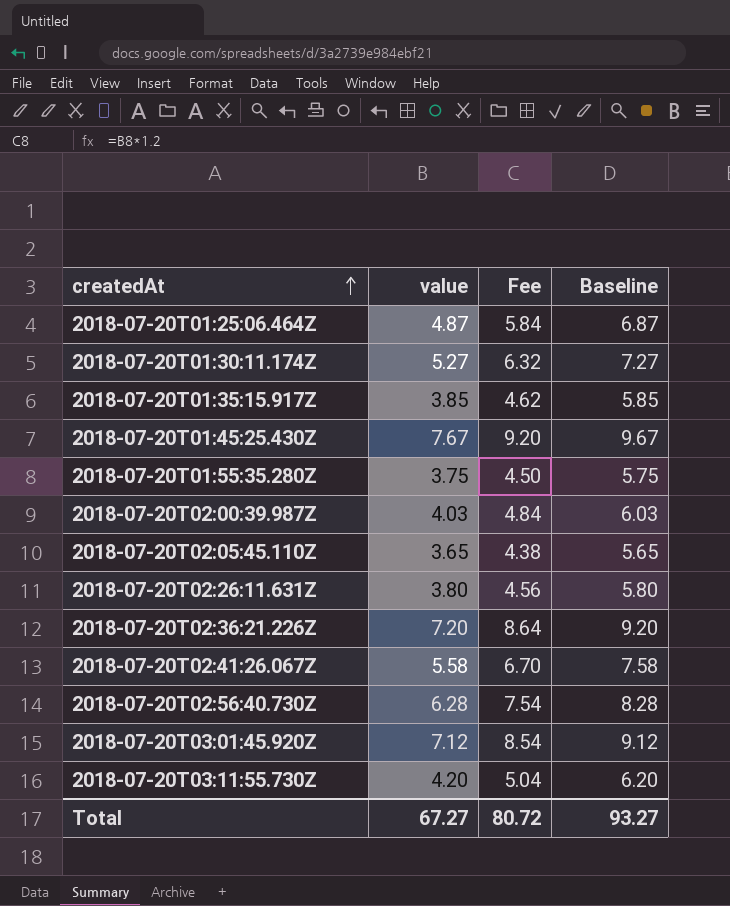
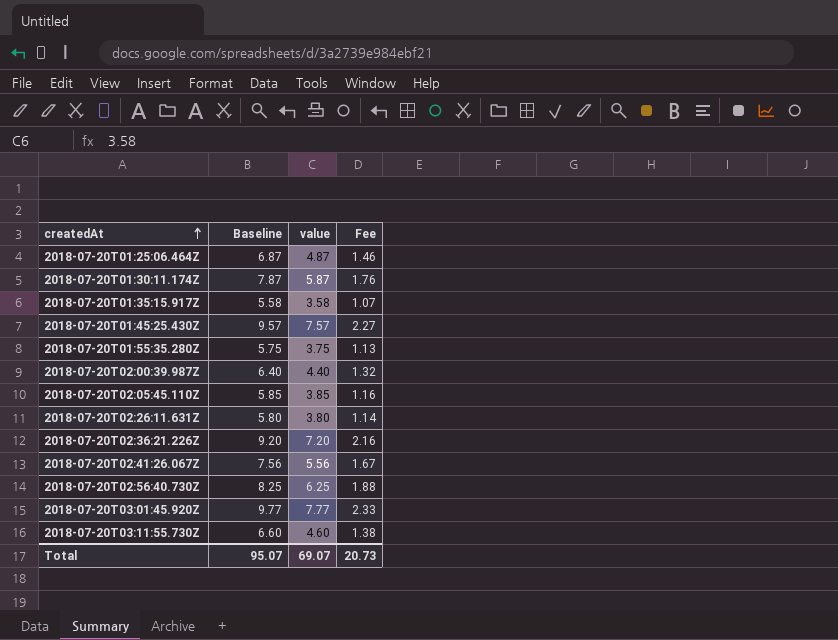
column Baseline | position: 4 -> 2
column Fee | formula: [value] * 1.2 -> [value] * 0.3
2018-07-20T01:30:11.174Z | Baseline: 7.27 -> 7.87
2018-07-20T01:30:11.174Z | value: 5.27 -> 5.87
2018-07-20T01:35:15.917Z | Baseline: 5.85 -> 5.58
2018-07-20T01:35:15.917Z | value: 3.85 -> 3.58
2018-07-20T01:45:25.430Z | Baseline: 9.67 -> 9.57
2018-07-20T01:45:25.430Z | value: 7.67 -> 7.57
2018-07-20T02:00:39.987Z | Baseline: 6.03 -> 6.40
2018-07-20T02:00:39.987Z | value: 4.03 -> 4.40
2018-07-20T02:05:45.110Z | Baseline: 5.65 -> 5.85
2018-07-20T02:05:45.110Z | value: 3.65 -> 3.85
2018-07-20T02:41:26.067Z | Baseline: 7.58 -> 7.56
2018-07-20T02:41:26.067Z | value: 5.58 -> 5.56
2018-07-20T02:56:40.730Z | Baseline: 8.28 -> 8.25
2018-07-20T02:56:40.730Z | value: 6.28 -> 6.25
2018-07-20T03:01:45.920Z | Baseline: 9.12 -> 9.77
2018-07-20T03:01:45.920Z | value: 7.12 -> 7.77
2018-07-20T03:11:55.730Z | Baseline: 6.20 -> 6.60
2018-07-20T03:11:55.730Z | value: 4.20 -> 4.60
Total | Baseline: 93.27 -> 95.07
Total | value: 67.27 -> 69.07
Total | Fee: 80.72 -> 20.73

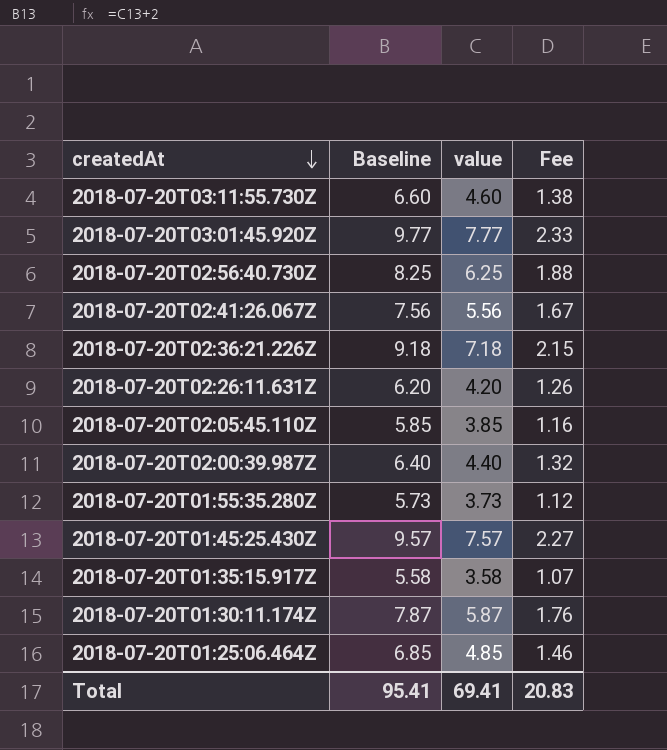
row order: createdAt ascending -> createdAt descending
2018-07-20T02:36:21.226Z | Baseline: 9.20 -> 9.18
2018-07-20T02:36:21.226Z | value: 7.20 -> 7.18
2018-07-20T02:36:21.226Z | Fee: 2.16 -> 2.15
2018-07-20T02:26:11.631Z | Baseline: 5.80 -> 6.20
2018-07-20T02:26:11.631Z | value: 3.80 -> 4.20
2018-07-20T02:26:11.631Z | Fee: 1.14 -> 1.26
2018-07-20T01:55:35.280Z | Baseline: 5.75 -> 5.73
2018-07-20T01:55:35.280Z | value: 3.75 -> 3.73
2018-07-20T01:55:35.280Z | Fee: 1.13 -> 1.12
2018-07-20T01:25:06.464Z | Baseline: 6.87 -> 6.85
2018-07-20T01:25:06.464Z | value: 4.87 -> 4.85
Total | Baseline: 95.07 -> 95.41
Total | value: 69.07 -> 69.41
Total | Fee: 20.73 -> 20.83

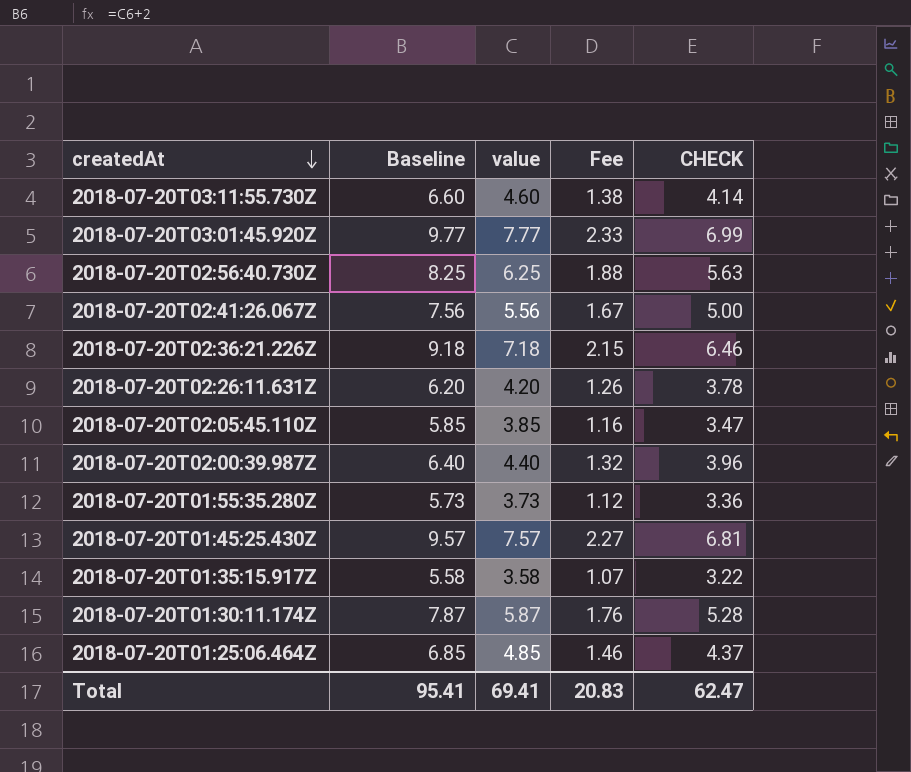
column CHECK | formula: none -> [value] * 0.9

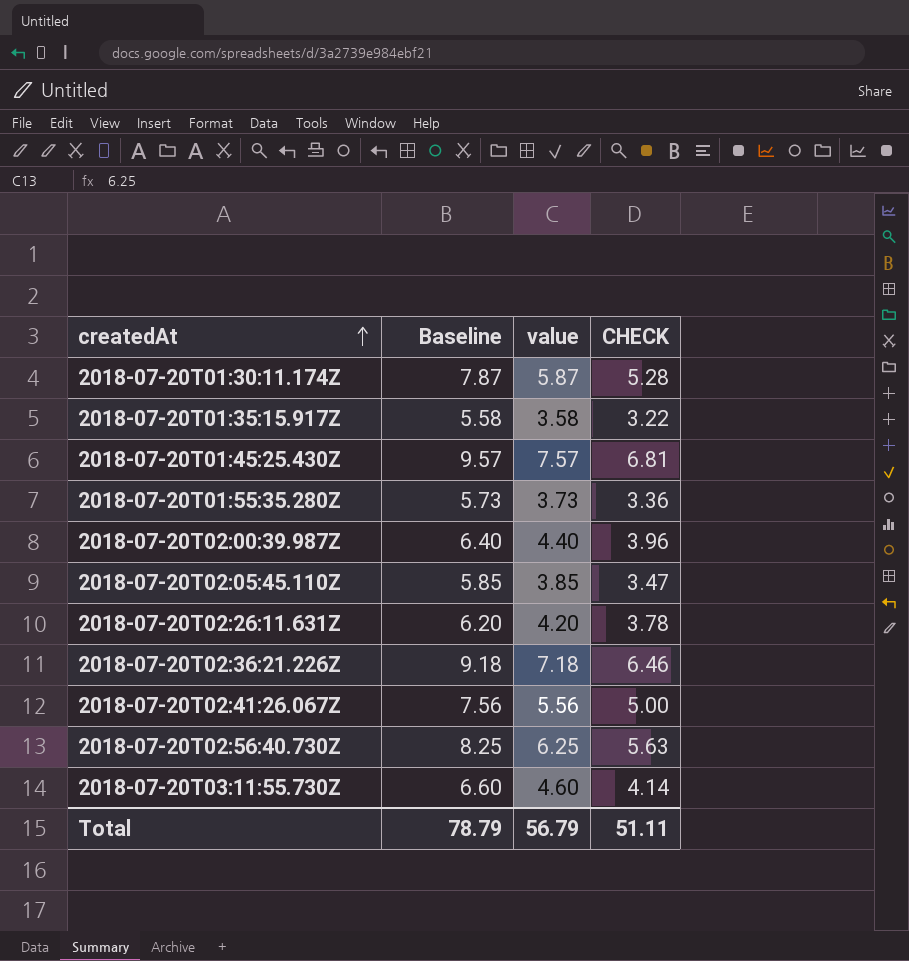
row order: createdAt descending -> createdAt ascending
column Fee | formula: [value] * 0.3 -> none
row 2018-07-20T03:01:45.920Z: 9.77 | 7.77 | 2.33 | 6.99 -> none
row 2018-07-20T01:25:06.464Z: 6.85 | 4.85 | 1.46 | 4.37 -> none
Total | Baseline: 95.41 -> 78.79
Total | value: 69.41 -> 56.79
Total | CHECK: 62.47 -> 51.11

